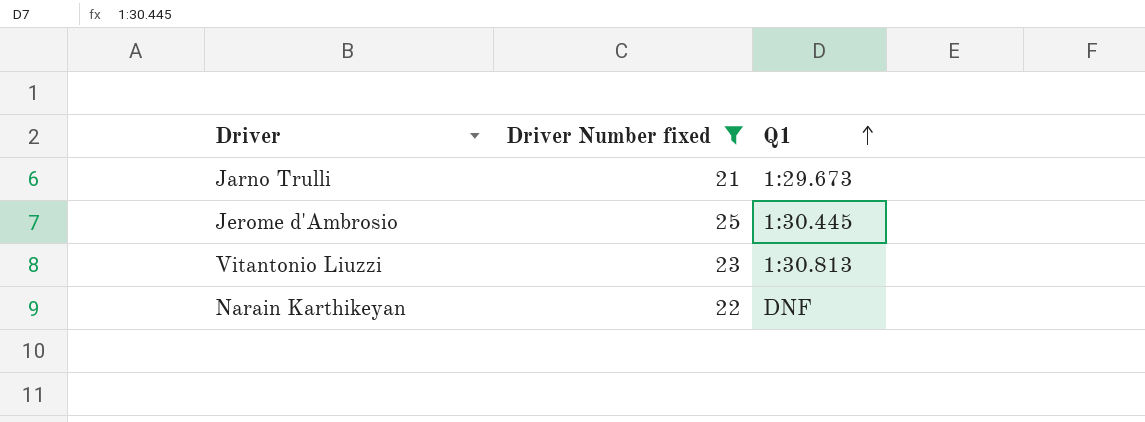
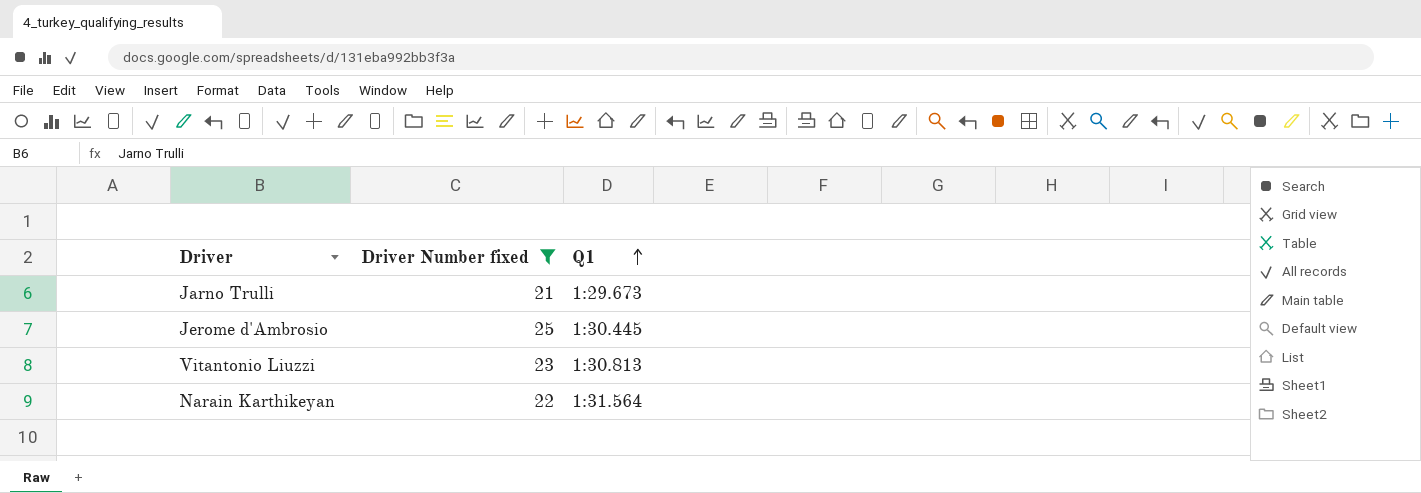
Narain Karthikeyan | Q1: DNF -> 1:31.564

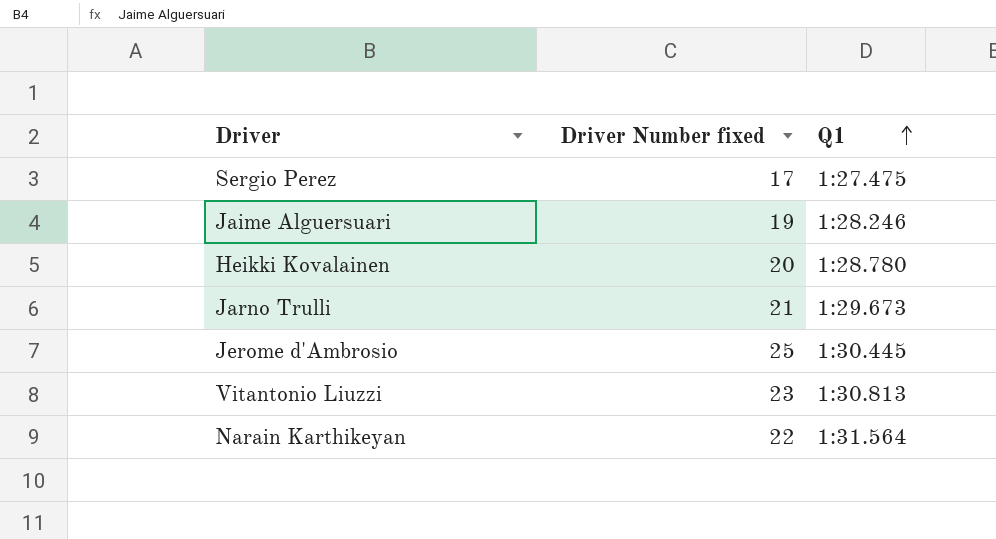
filter: Driver Number fixed >= 21 -> none

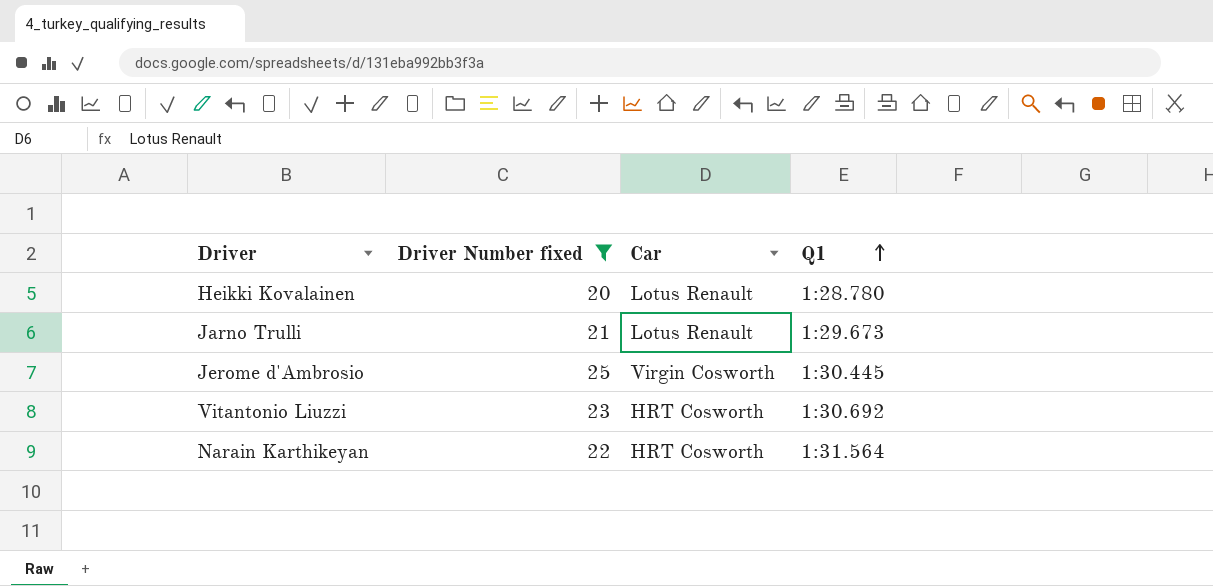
filter: none -> Driver Number fixed >= 20
column Car | position: none -> 3
Vitantonio Liuzzi | Q1: 1:30.813 -> 1:30.692

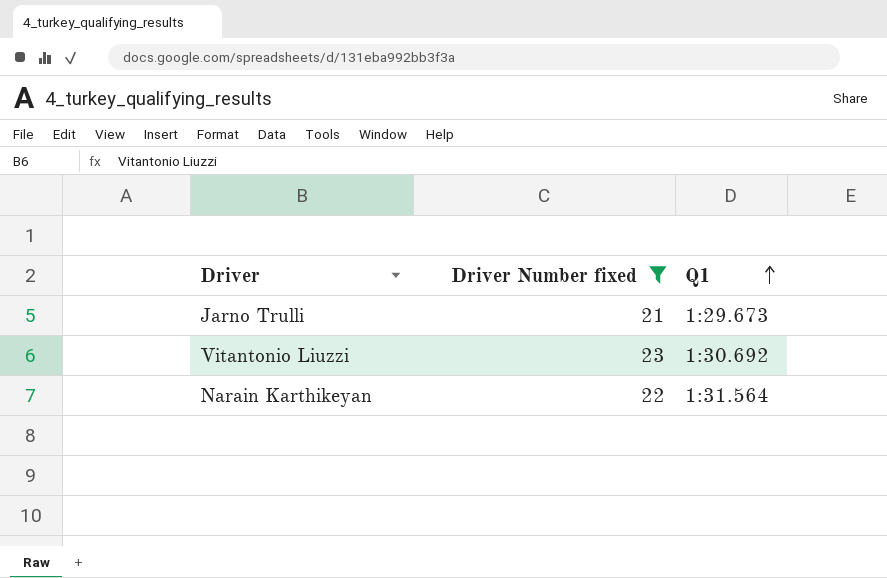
column Car | position: 3 -> none
row Heikki Kovalainen: 20 | Lotus Renault | 1:28.780 -> none
row Jerome d'Ambrosio: 25 | Virgin Cosworth | 1:30.445 -> none

